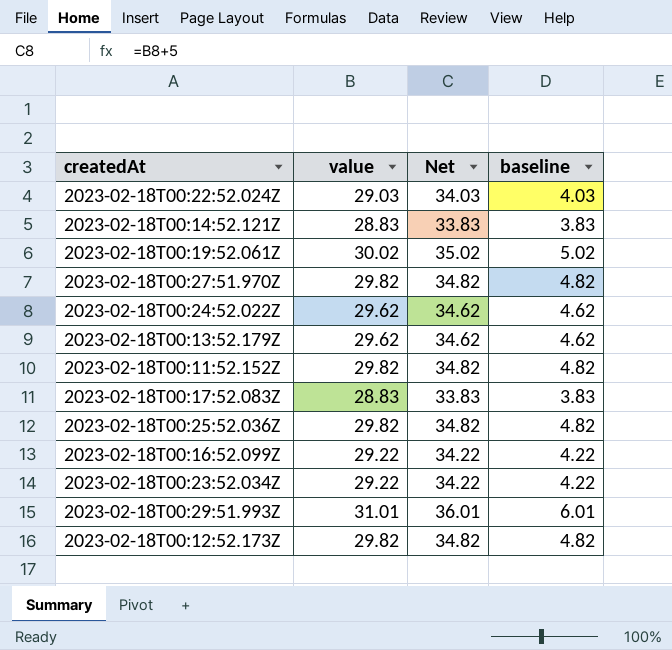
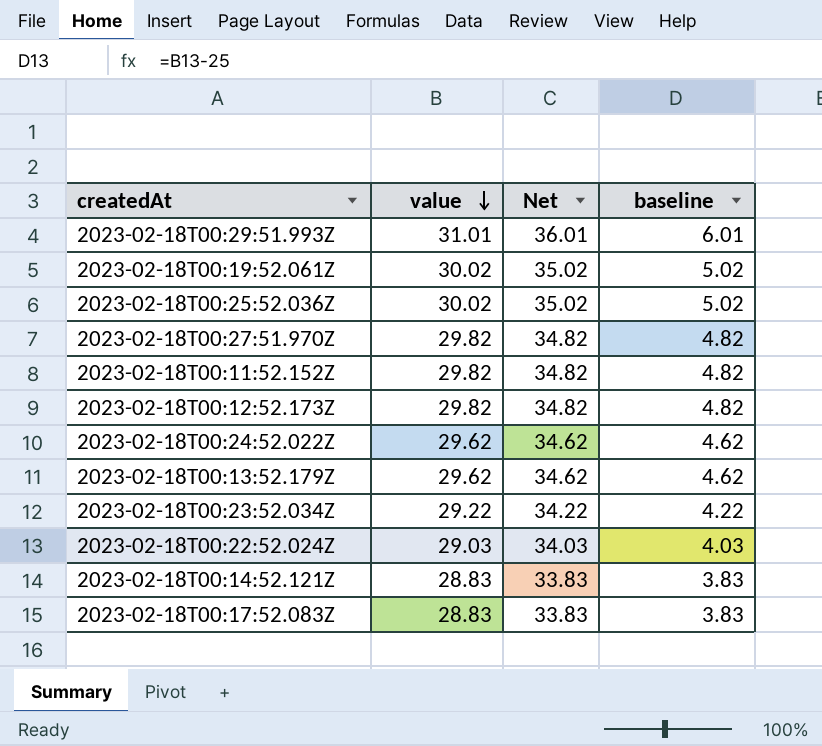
row order: none -> value descending
row 2023-02-18T00:16:52.099Z: 29.22 | 34.22 | 4.22 -> none
2023-02-18T00:25:52.036Z | value: 29.82 -> 30.02
2023-02-18T00:25:52.036Z | Net: 34.82 -> 35.02
2023-02-18T00:25:52.036Z | baseline: 4.82 -> 5.02

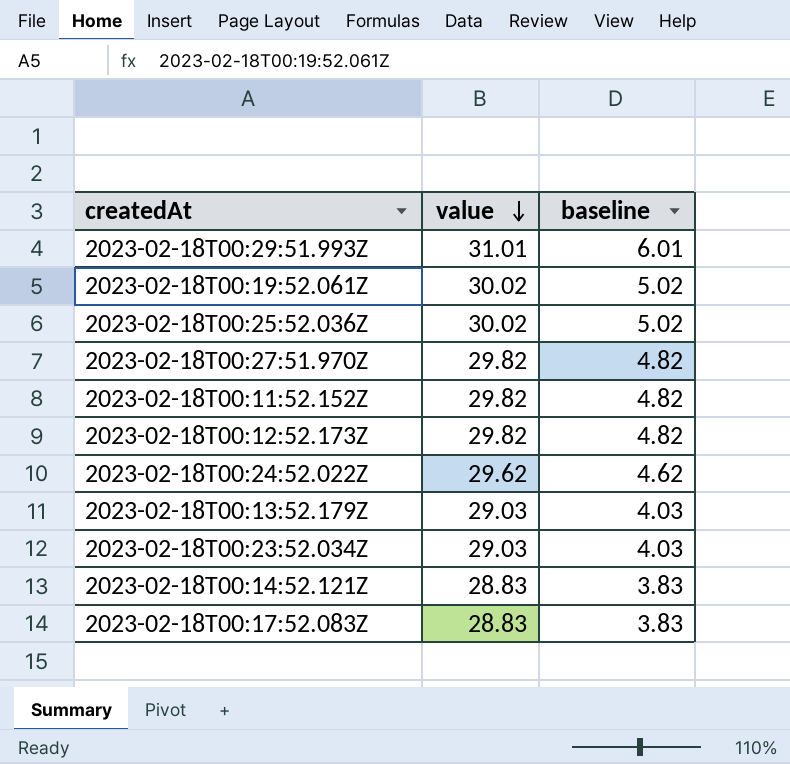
column Net | formula: [value] + 5 -> none
row 2023-02-18T00:22:52.024Z: 29.03 | 34.03 | 4.03 -> none
2023-02-18T00:13:52.179Z | value: 29.62 -> 29.03
2023-02-18T00:13:52.179Z | baseline: 4.62 -> 4.03
2023-02-18T00:23:52.034Z | value: 29.22 -> 29.03
2023-02-18T00:23:52.034Z | baseline: 4.22 -> 4.03

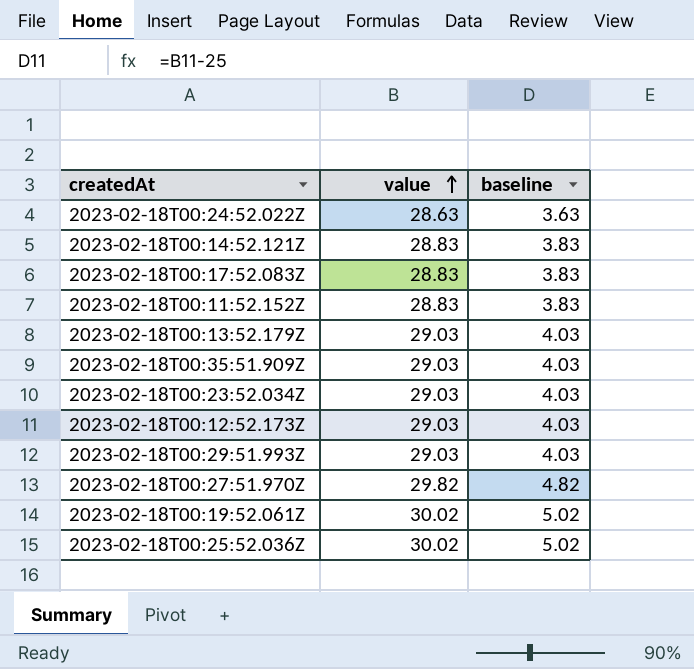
row order: value descending -> value ascending
2023-02-18T00:24:52.022Z | value: 29.62 -> 28.63
2023-02-18T00:24:52.022Z | baseline: 4.62 -> 3.63
2023-02-18T00:11:52.152Z | value: 29.82 -> 28.83
2023-02-18T00:11:52.152Z | baseline: 4.82 -> 3.83
row 2023-02-18T00:35:51.909Z: none -> 29.03 | 4.03
2023-02-18T00:12:52.173Z | value: 29.82 -> 29.03
2023-02-18T00:12:52.173Z | baseline: 4.82 -> 4.03
2023-02-18T00:29:51.993Z | value: 31.01 -> 29.03
2023-02-18T00:29:51.993Z | baseline: 6.01 -> 4.03

